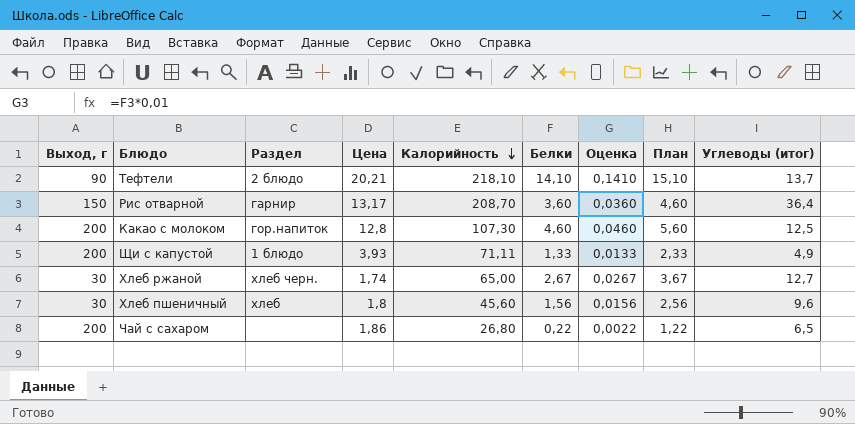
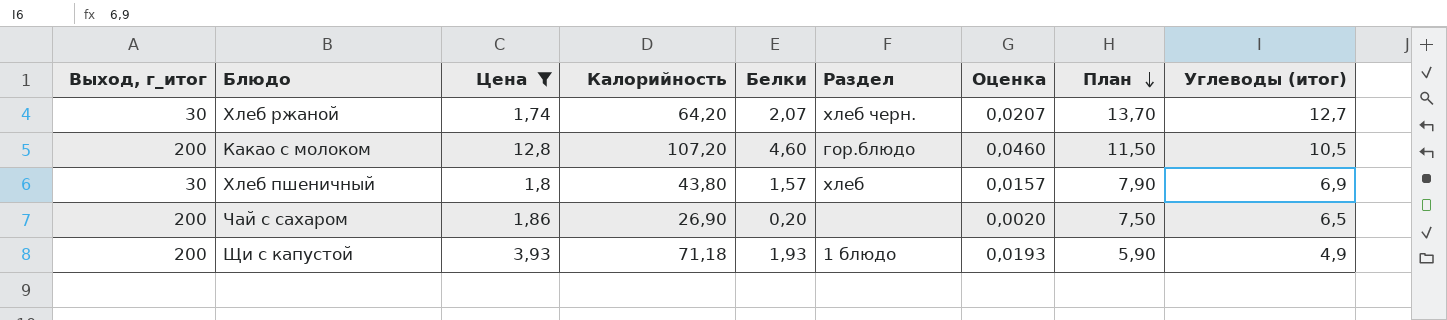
filter: none -> Цена <= 12,8
row order: Калорийность descending -> План descending
column name: Выход, г -> Выход, г_итог
column Раздел | position: 3 -> 6
column План | formula: [Белки] + 1 -> [Углеводы (итог)] + 1
Хлеб ржаной | Калорийность: 65,00 -> 64,20
Хлеб ржаной | Белки: 2,67 -> 2,07
Хлеб ржаной | Оценка: 0,0267 -> 0,0207
Какао с молоком | Калорийность: 107,30 -> 107,20
Какао с молоком | Раздел: гор.напиток -> гор.блюдо
Какао с молоком | Углеводы (итог): 12,5 -> 10,5
Хлеб пшеничный | Калорийность: 45,60 -> 43,80
Хлеб пшеничный | Белки: 1,56 -> 1,57
Хлеб пшеничный | Оценка: 0,0156 -> 0,0157
Хлеб пшеничный | Углеводы (итог): 9,6 -> 6,9
Чай с сахаром | Калорийность: 26,80 -> 26,90
Чай с сахаром | Белки: 0,22 -> 0,20
Чай с сахаром | Оценка: 0,0022 -> 0,0020
Щи с капустой | Калорийность: 71,11 -> 71,18
Щи с капустой | Белки: 1,33 -> 1,93
Щи с капустой | Оценка: 0,0133 -> 0,0193

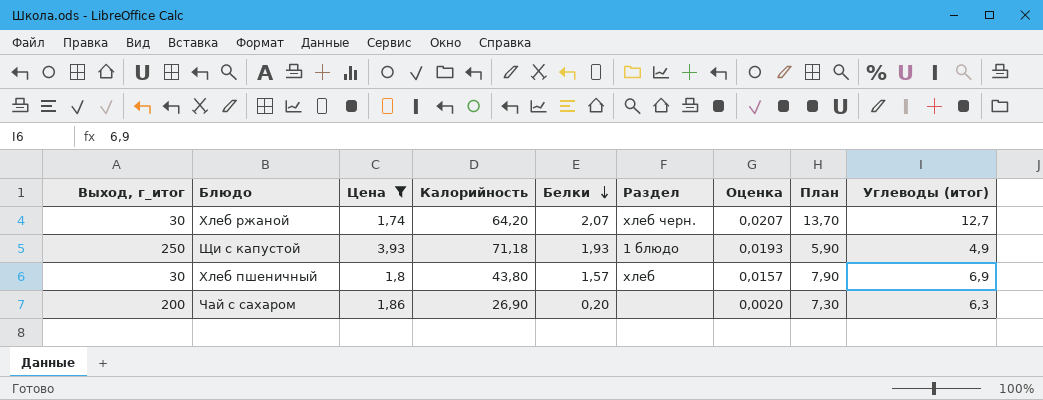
row order: План descending -> Белки descending
row Какао с молоком: 200 | 12,8 | 107,20 | 4,60 | гор.блюдо | 0,0460 | 11,50 | 10,5 -> none
Щи с капустой | Выход, г_итог: 200 -> 250
Чай с сахаром | План: 7,50 -> 7,30
Чай с сахаром | Углеводы (итог): 6,5 -> 6,3

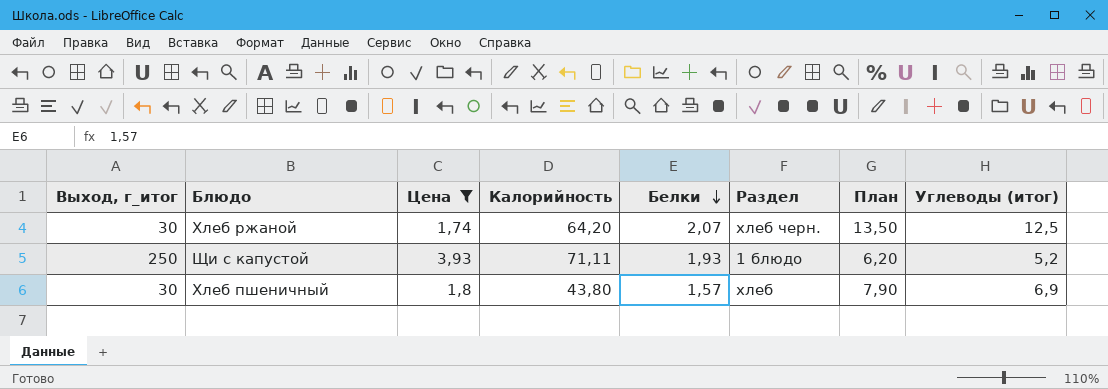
column Оценка | formula: [Белки] * 0,01 -> none
row Чай с сахаром: 200 | 1,86 | 26,90 | 0,20 | none | 0,0020 | 7,30 | 6,3 -> none
Хлеб ржаной | План: 13,70 -> 13,50
Хлеб ржаной | Углеводы (итог): 12,7 -> 12,5
Щи с капустой | Калорийность: 71,18 -> 71,11
Щи с капустой | План: 5,90 -> 6,20
Щи с капустой | Углеводы (итог): 4,9 -> 5,2

